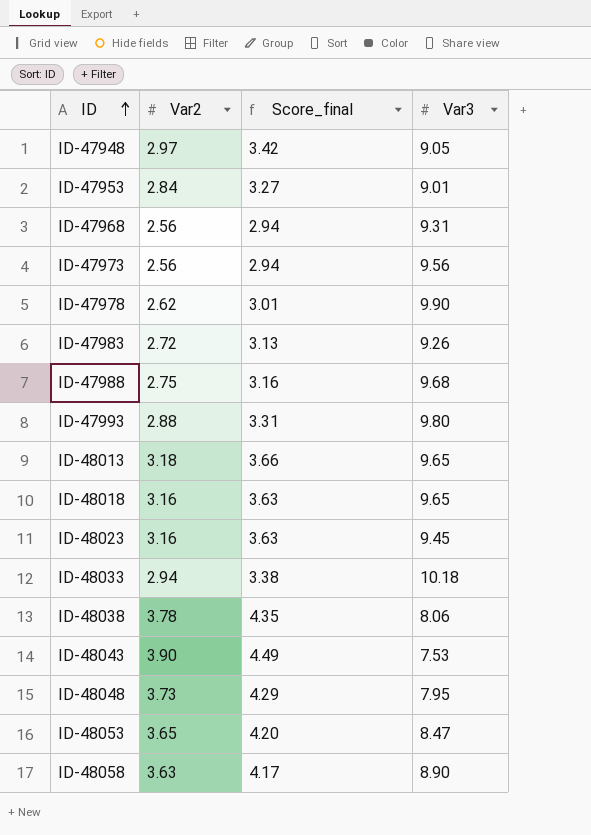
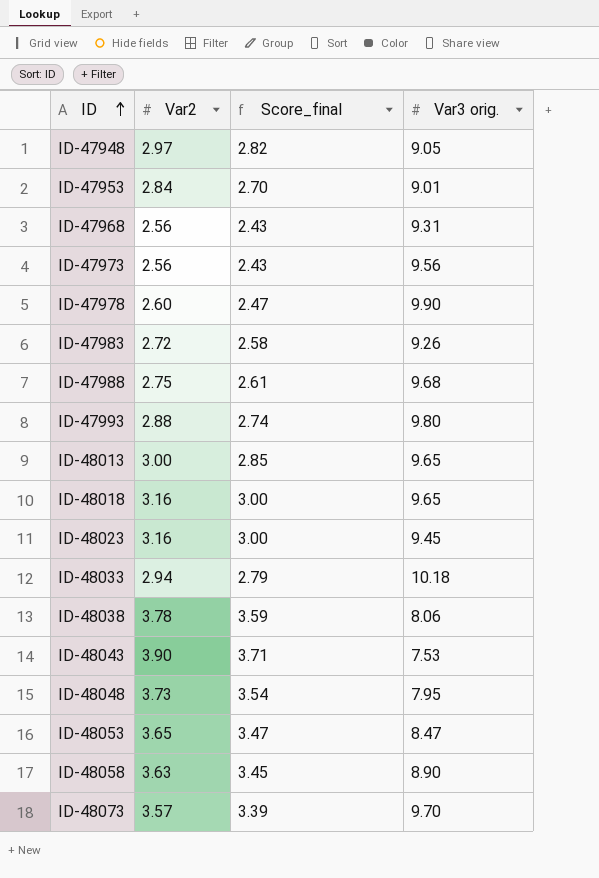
column Score_final | formula: [Var2] * 1.15 -> [Var2] * 0.95
column name: Var3 -> Var3 orig.
ID-47978 | Var2: 2.62 -> 2.60
ID-48013 | Var2: 3.18 -> 3.00
row ID-48073: none -> 3.57 | 3.39 | 9.70

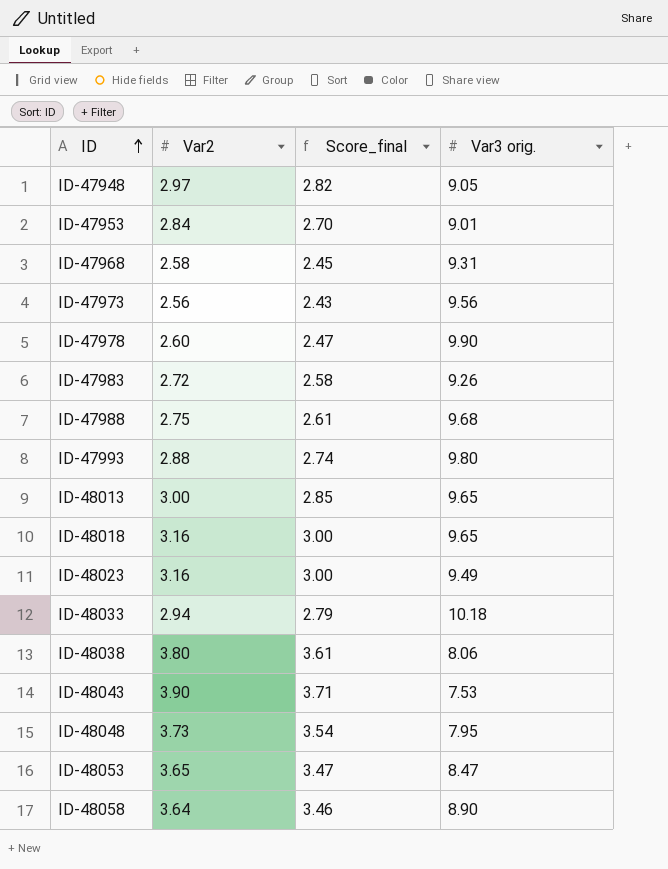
row ID-48073: 3.57 | 3.39 | 9.70 -> none
ID-47968 | Var2: 2.56 -> 2.58
ID-47968 | Score_final: 2.43 -> 2.45
ID-48023 | Var3 orig.: 9.45 -> 9.49
ID-48038 | Var2: 3.78 -> 3.80
ID-48038 | Score_final: 3.59 -> 3.61
ID-48058 | Var2: 3.63 -> 3.64
ID-48058 | Score_final: 3.45 -> 3.46

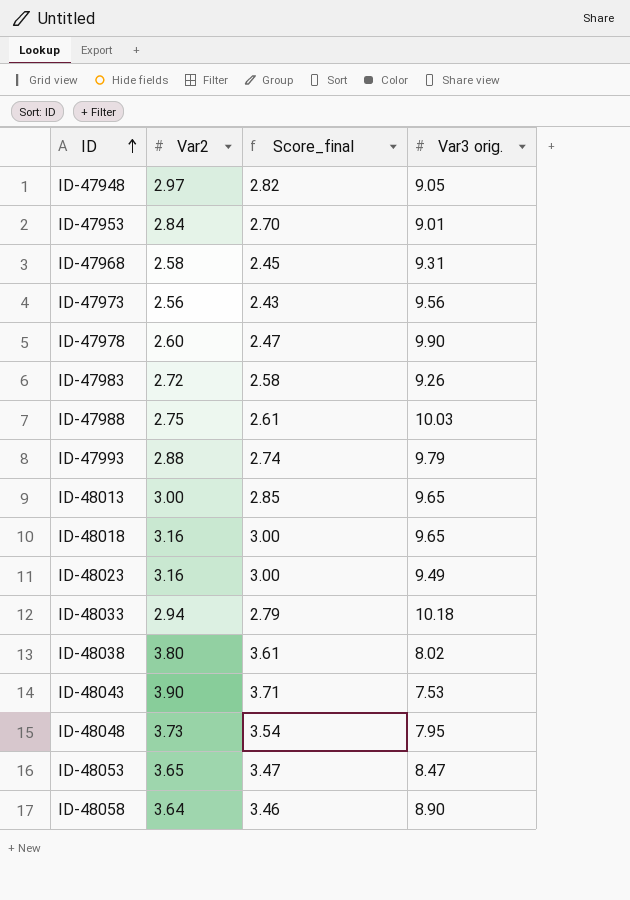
ID-47988 | Var3 orig.: 9.68 -> 10.03
ID-47993 | Var3 orig.: 9.80 -> 9.79
ID-48038 | Var3 orig.: 8.06 -> 8.02

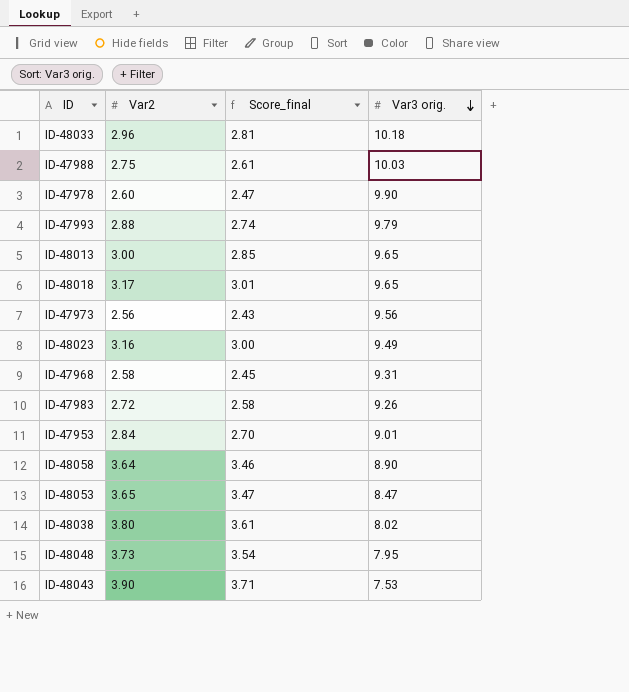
row order: ID ascending -> Var3 orig. descending
row ID-47948: 2.97 | 2.82 | 9.05 -> none
ID-48033 | Var2: 2.94 -> 2.96
ID-48033 | Score_final: 2.79 -> 2.81
ID-48018 | Var2: 3.16 -> 3.17
ID-48018 | Score_final: 3.00 -> 3.01

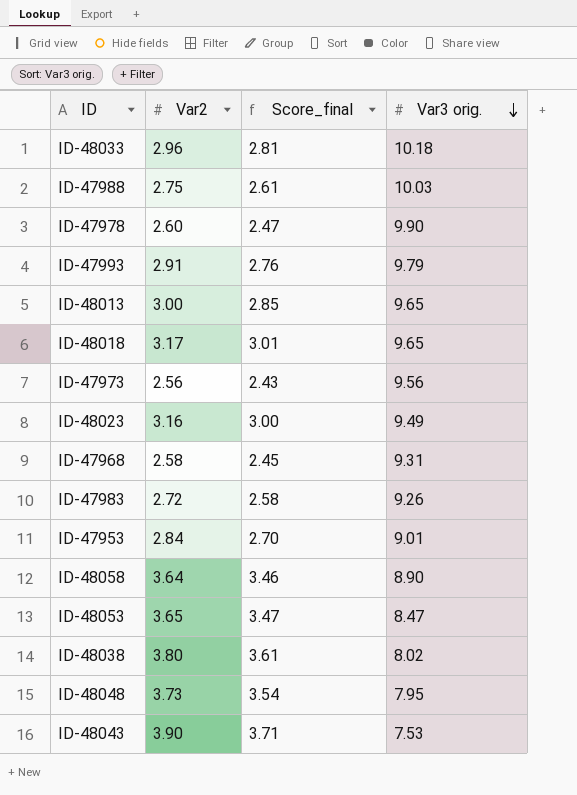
ID-47993 | Var2: 2.88 -> 2.91
ID-47993 | Score_final: 2.74 -> 2.76

